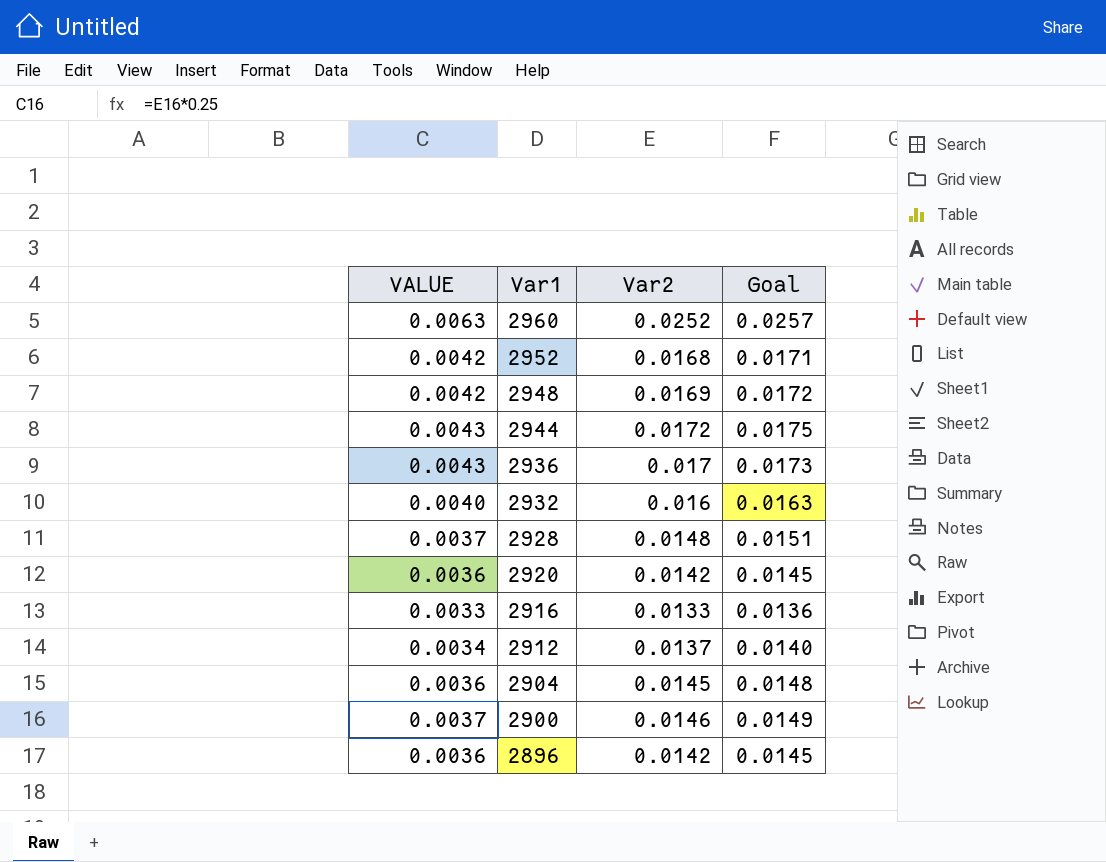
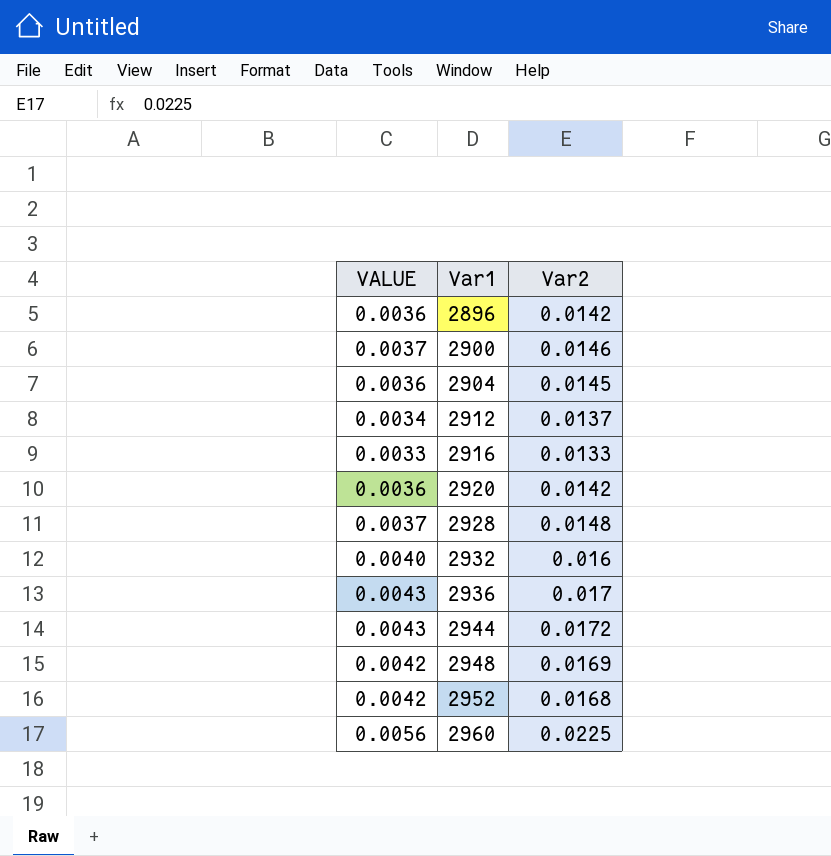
row order: Var1 descending -> Var1 ascending
column Goal | formula: [Var2] * 1.02 -> none
2960 | VALUE: 0.0063 -> 0.0056
2960 | Var2: 0.0252 -> 0.0225

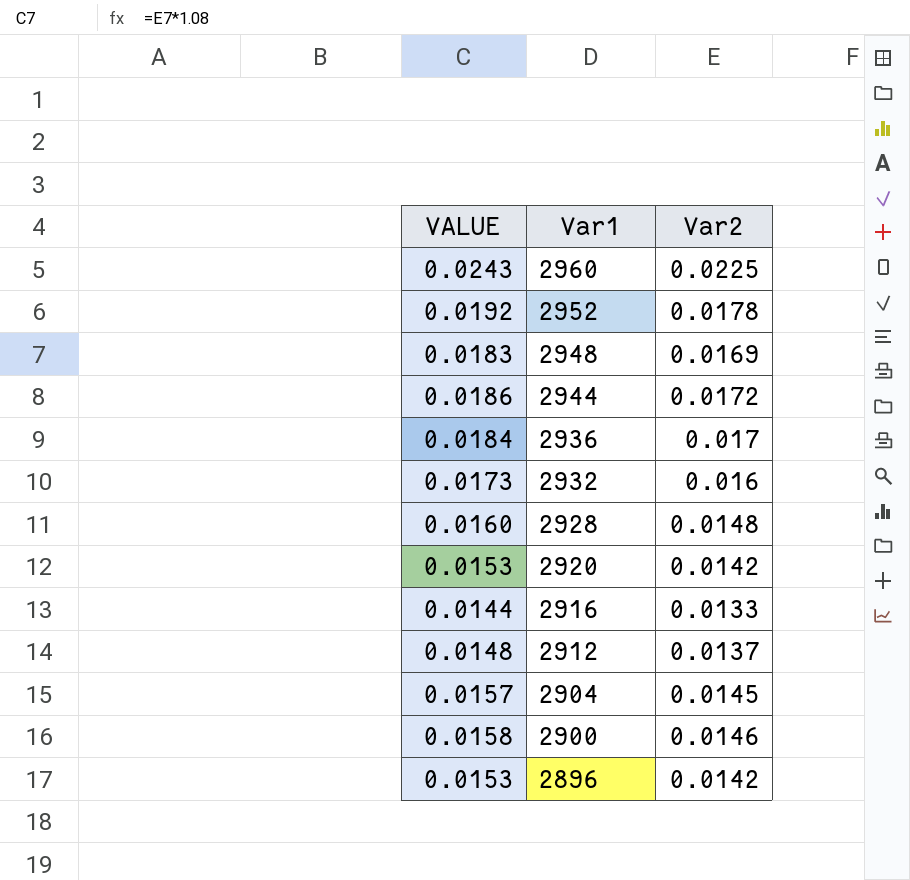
row order: Var1 ascending -> Var1 descending
column VALUE | formula: [Var2] * 0.25 -> [Var2] * 1.08
2952 | Var2: 0.0168 -> 0.0178

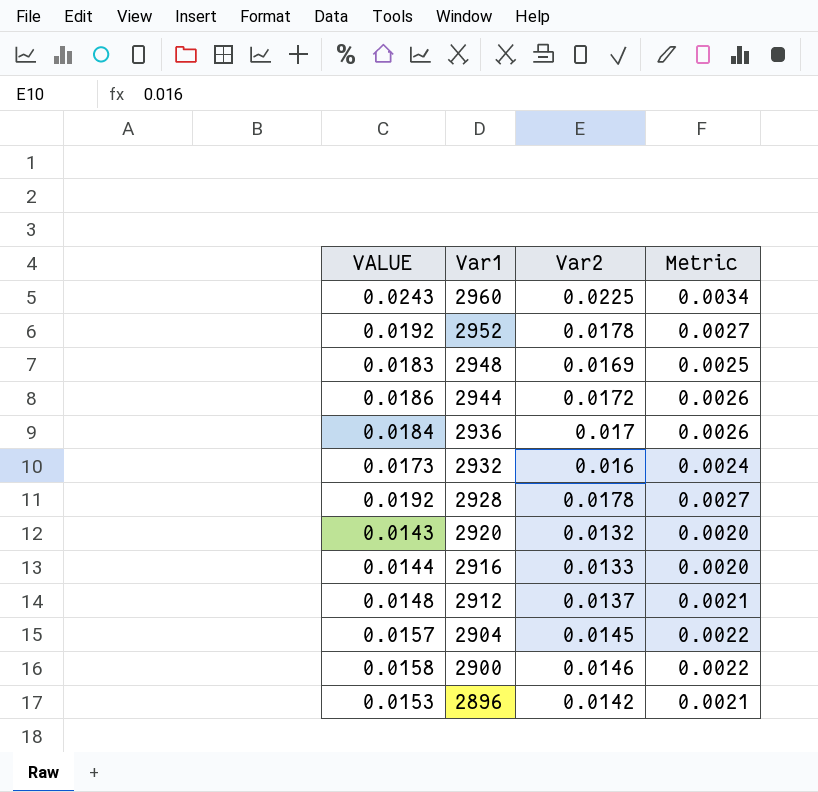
column Metric | formula: none -> [Var2] * 0.15
2928 | VALUE: 0.0160 -> 0.0192
2928 | Var2: 0.0148 -> 0.0178
2920 | VALUE: 0.0153 -> 0.0143
2920 | Var2: 0.0142 -> 0.0132

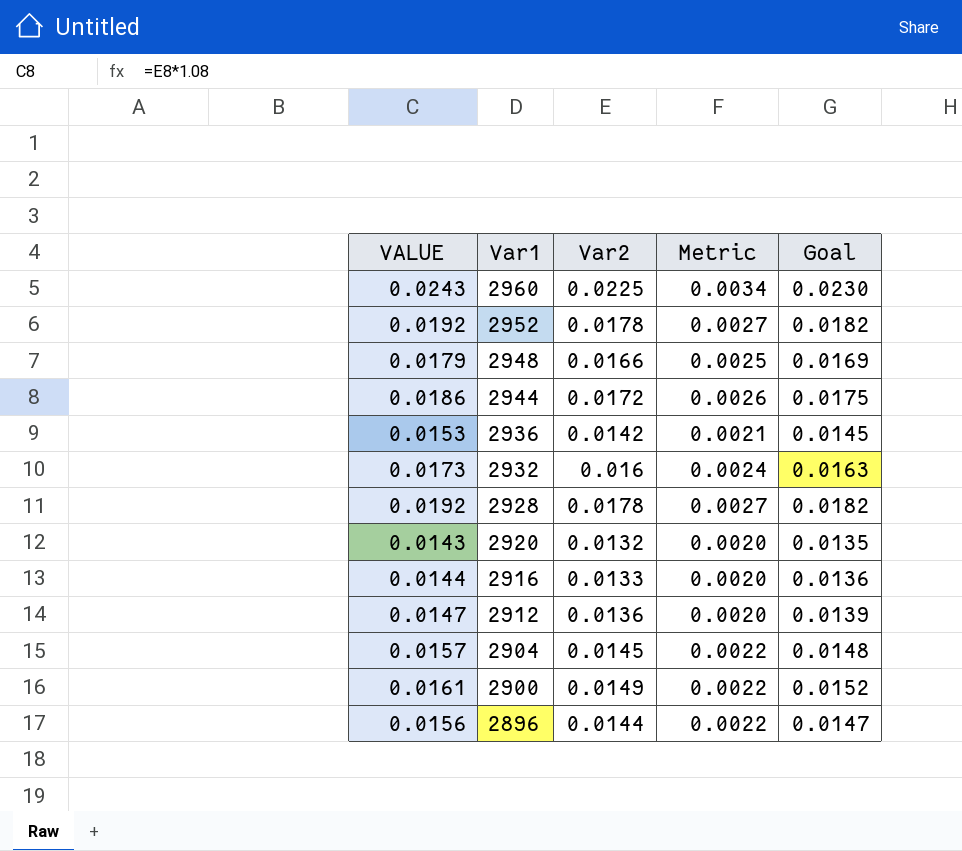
column Goal | formula: none -> [Var2] * 1.02
2948 | VALUE: 0.0183 -> 0.0179
2948 | Var2: 0.0169 -> 0.0166
2936 | VALUE: 0.0184 -> 0.0153
2936 | Var2: 0.017 -> 0.0142
2936 | Metric: 0.0026 -> 0.0021
2912 | VALUE: 0.0148 -> 0.0147
2912 | Var2: 0.0137 -> 0.0136
2912 | Metric: 0.0021 -> 0.0020
2900 | VALUE: 0.0158 -> 0.0161
2900 | Var2: 0.0146 -> 0.0149
2896 | VALUE: 0.0153 -> 0.0156
2896 | Var2: 0.0142 -> 0.0144
2896 | Metric: 0.0021 -> 0.0022

